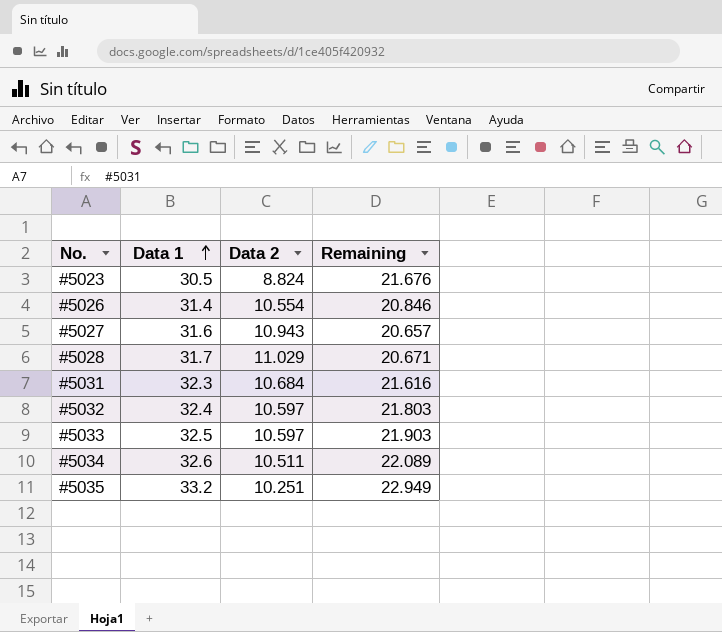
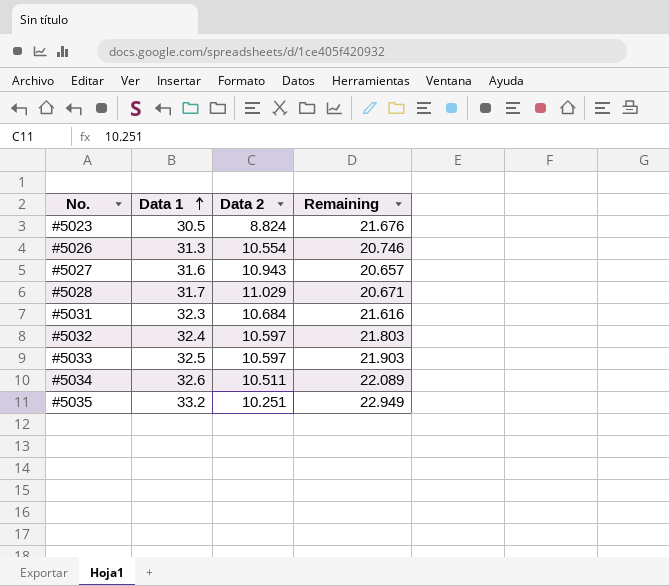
#5026 | Data 1: 31.4 -> 31.3
#5026 | Remaining: 20.846 -> 20.746

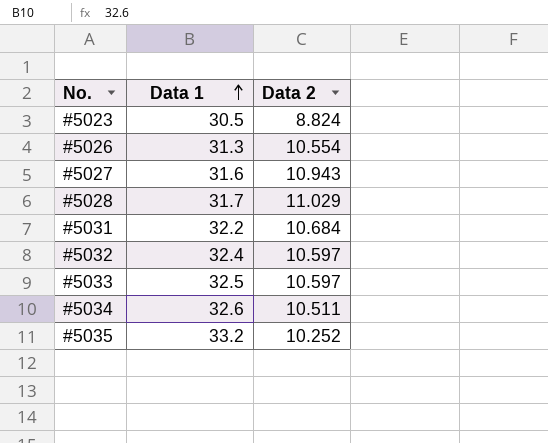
column Remaining | formula: [Data 1] - [Data 2] -> none
#5031 | Data 1: 32.3 -> 32.2
#5035 | Data 2: 10.251 -> 10.252

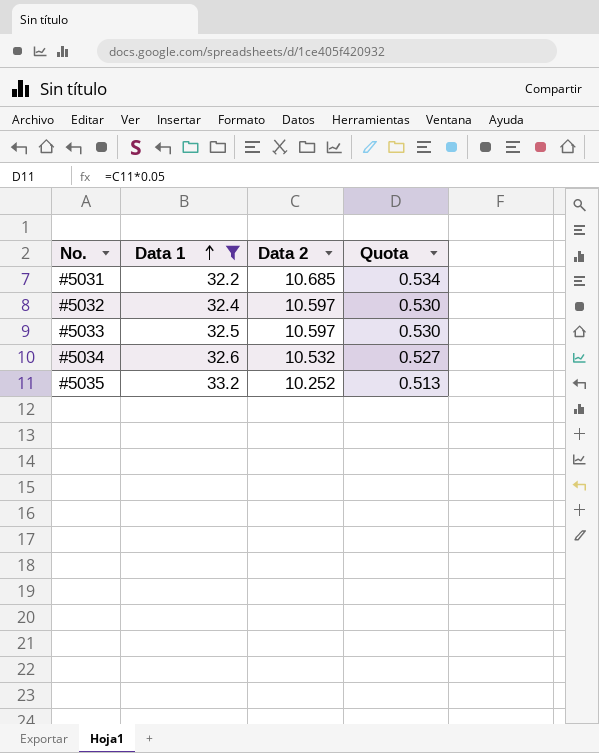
filter: none -> Data 1 >= 32.2
column Quota | formula: none -> [Data 2] * 0.05
#5031 | Data 2: 10.684 -> 10.685
#5034 | Data 2: 10.511 -> 10.532

